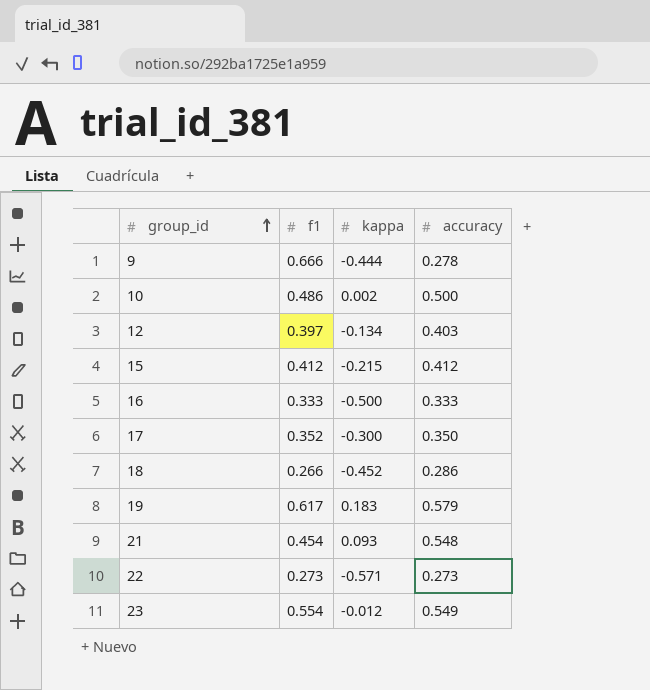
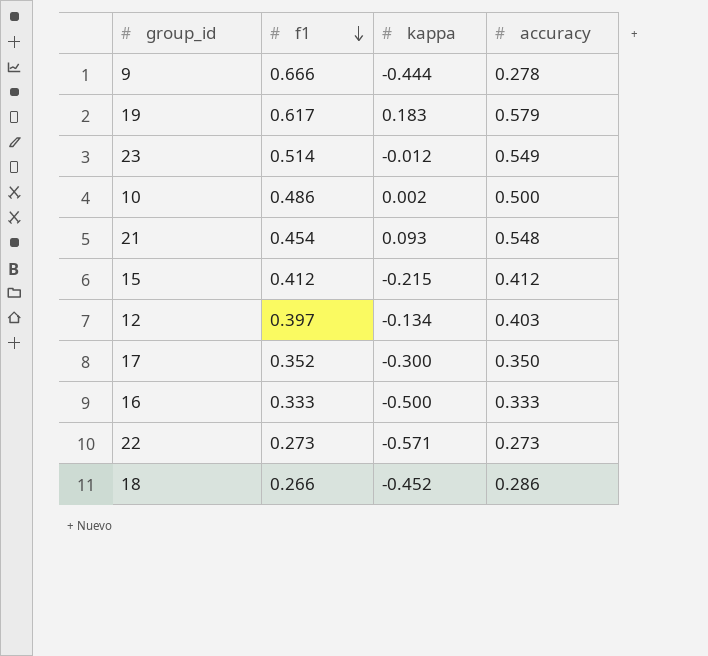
row order: group_id ascending -> f1 descending
23 | f1: 0.554 -> 0.514

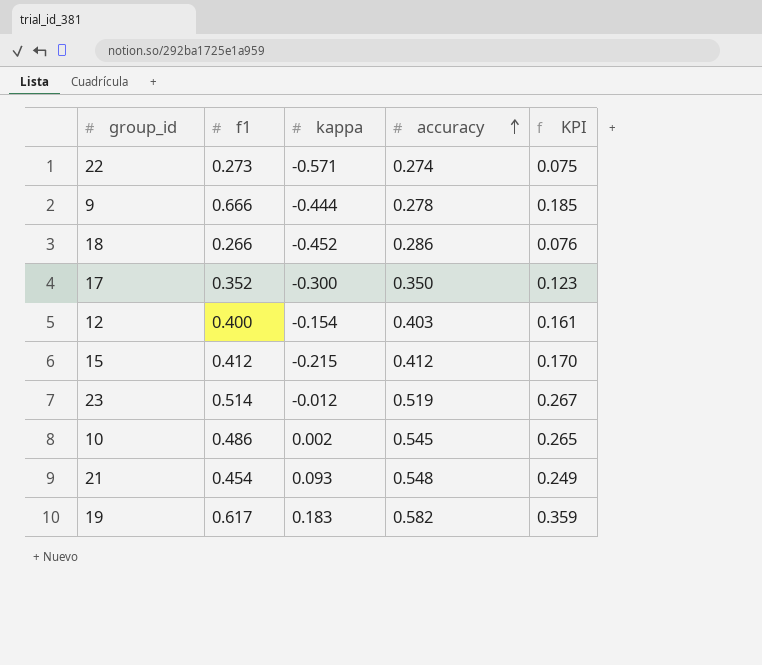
row order: f1 descending -> accuracy ascending
column KPI | formula: none -> [f1] * [accuracy]
row 16: 0.333 | -0.500 | 0.333 -> none
22 | accuracy: 0.273 -> 0.274
12 | f1: 0.397 -> 0.400
12 | kappa: -0.134 -> -0.154
23 | accuracy: 0.549 -> 0.519
10 | accuracy: 0.500 -> 0.545
19 | accuracy: 0.579 -> 0.582

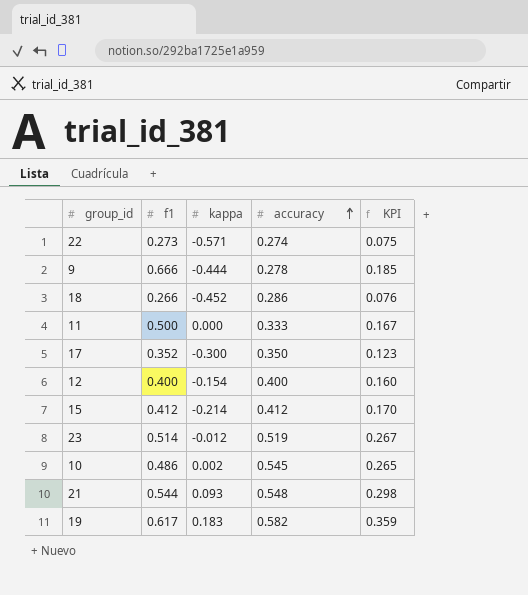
row 11: none -> 0.500 | 0.000 | 0.333 | 0.167
12 | accuracy: 0.403 -> 0.400
12 | KPI: 0.161 -> 0.160
15 | kappa: -0.215 -> -0.214
21 | f1: 0.454 -> 0.544
21 | KPI: 0.249 -> 0.298

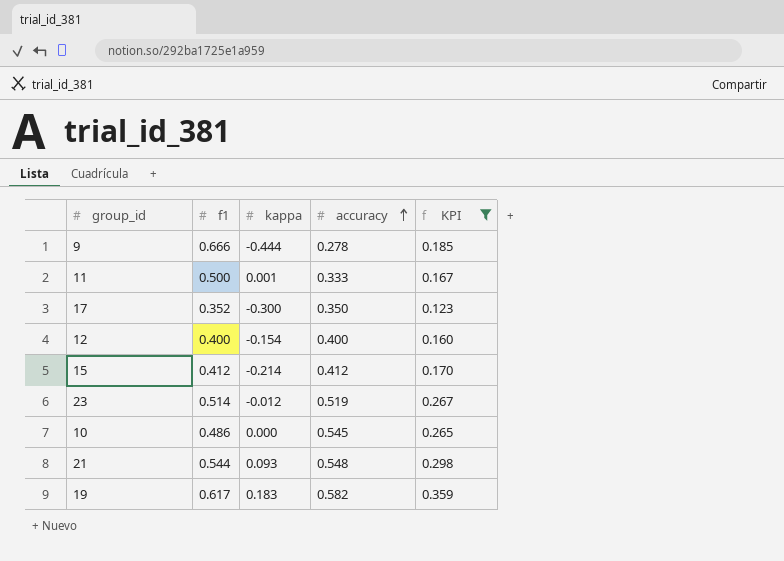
filter: none -> KPI >= 0.123
11 | kappa: 0.000 -> 0.001
10 | kappa: 0.002 -> 0.000

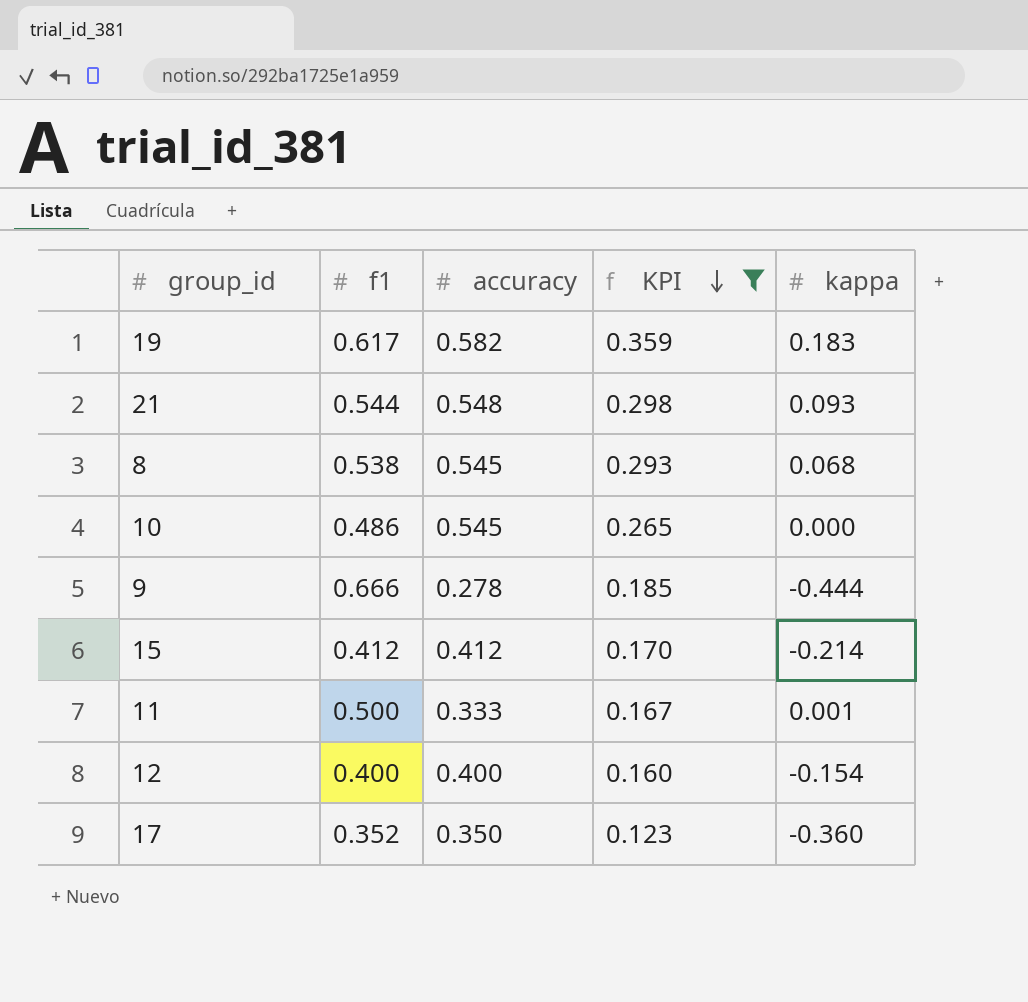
row order: accuracy ascending -> KPI descending
column kappa | position: 3 -> 5
row 23: 0.514 | -0.012 | 0.519 | 0.267 -> none
row 8: none -> 0.538 | 0.545 | 0.293 | 0.068
17 | kappa: -0.300 -> -0.360

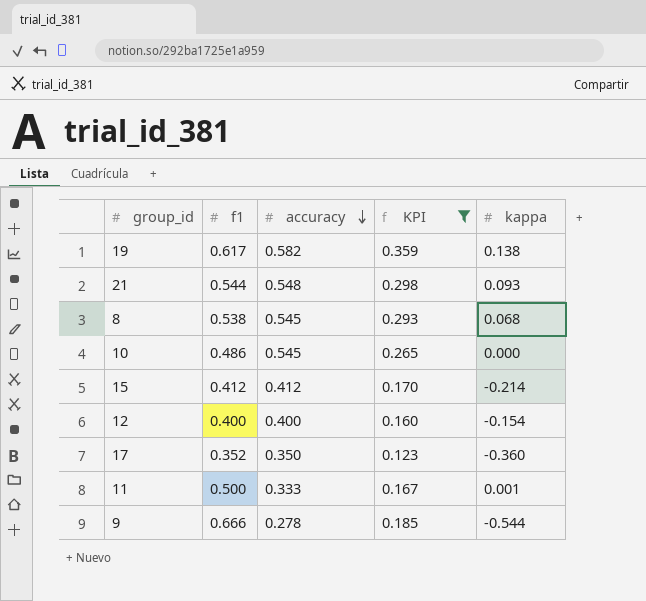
row order: KPI descending -> accuracy descending
19 | kappa: 0.183 -> 0.138
9 | kappa: -0.444 -> -0.544

